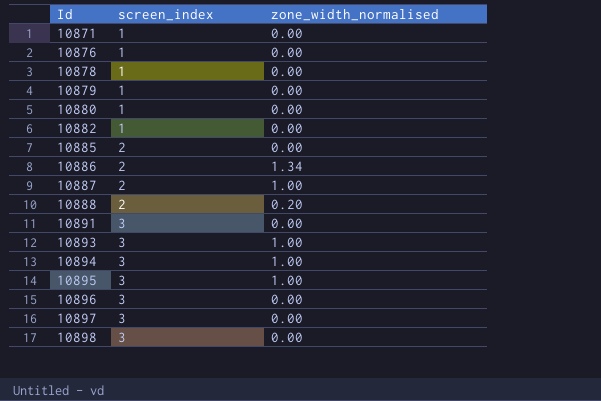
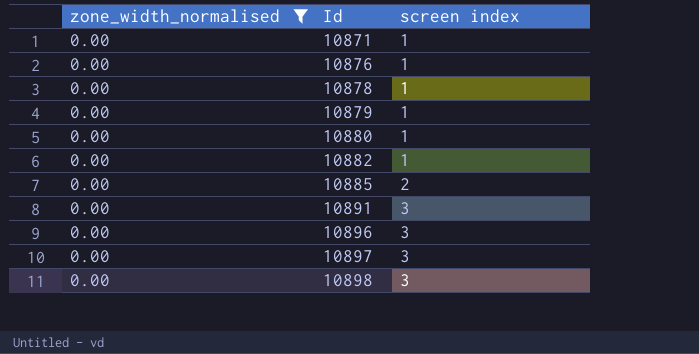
filter: none -> zone_width_normalised = 0.00
column zone_width_normalised | position: 3 -> 1
column name: screen_index -> screen index

